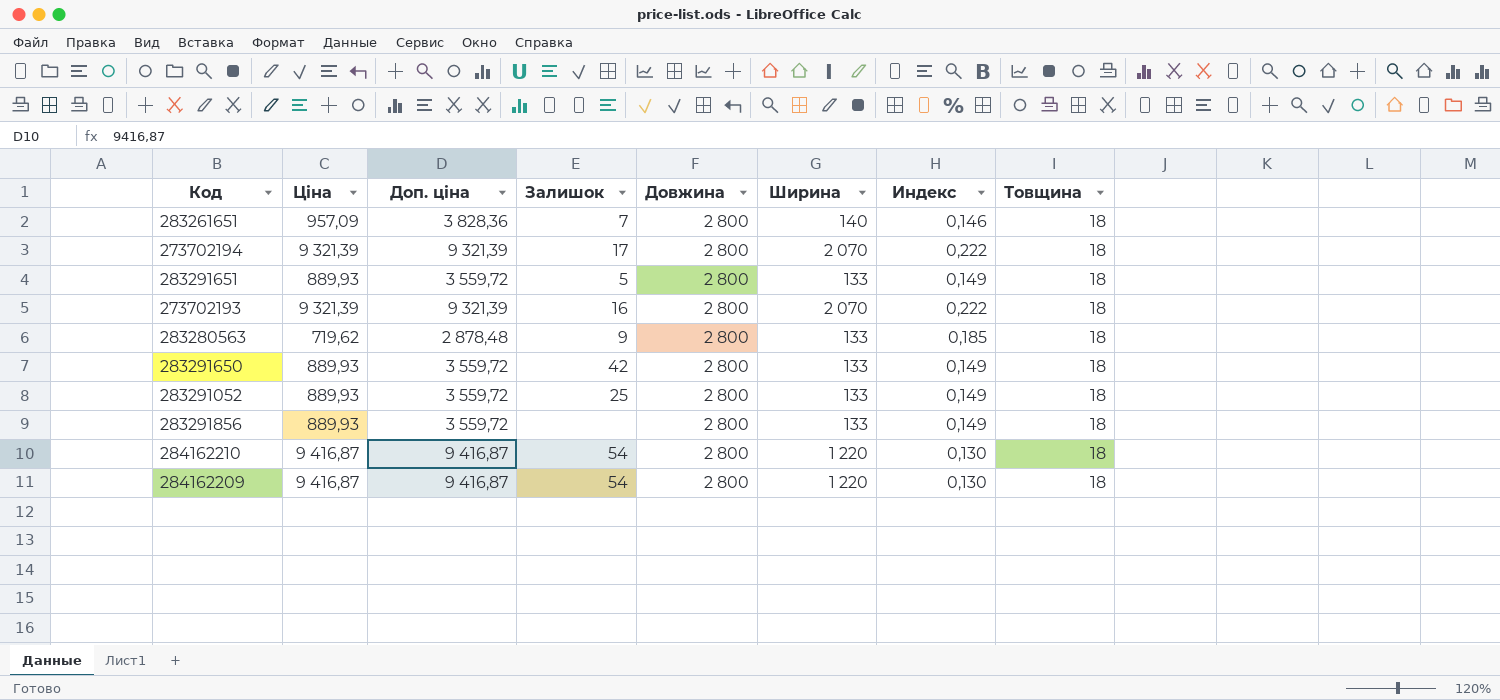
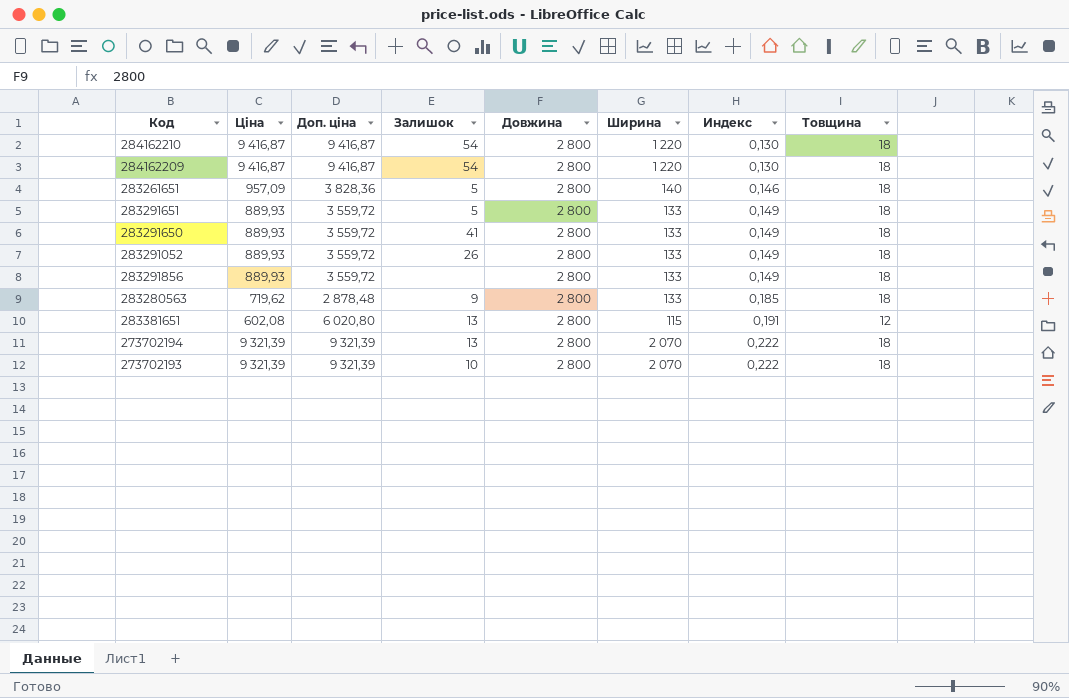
row order: none -> Индекс ascending
283261651 | Залишок: 7 -> 5
283291650 | Залишок: 42 -> 41
283291052 | Залишок: 25 -> 26
row 283381651: none -> 602,08 | 6 020,80 | 13 | 2 800 | 115 | 0,191 | 12
273702194 | Залишок: 17 -> 13
273702193 | Залишок: 16 -> 10

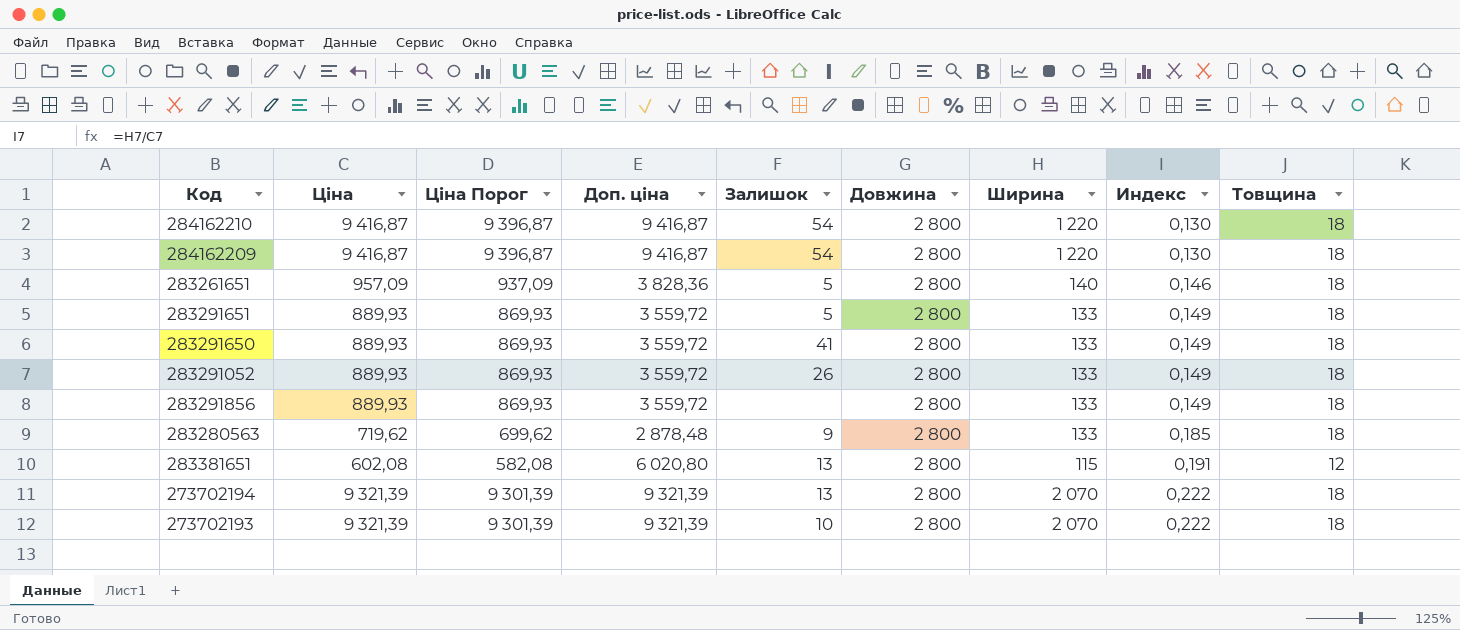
column Ціна Порог | formula: none -> [Ціна] - 20

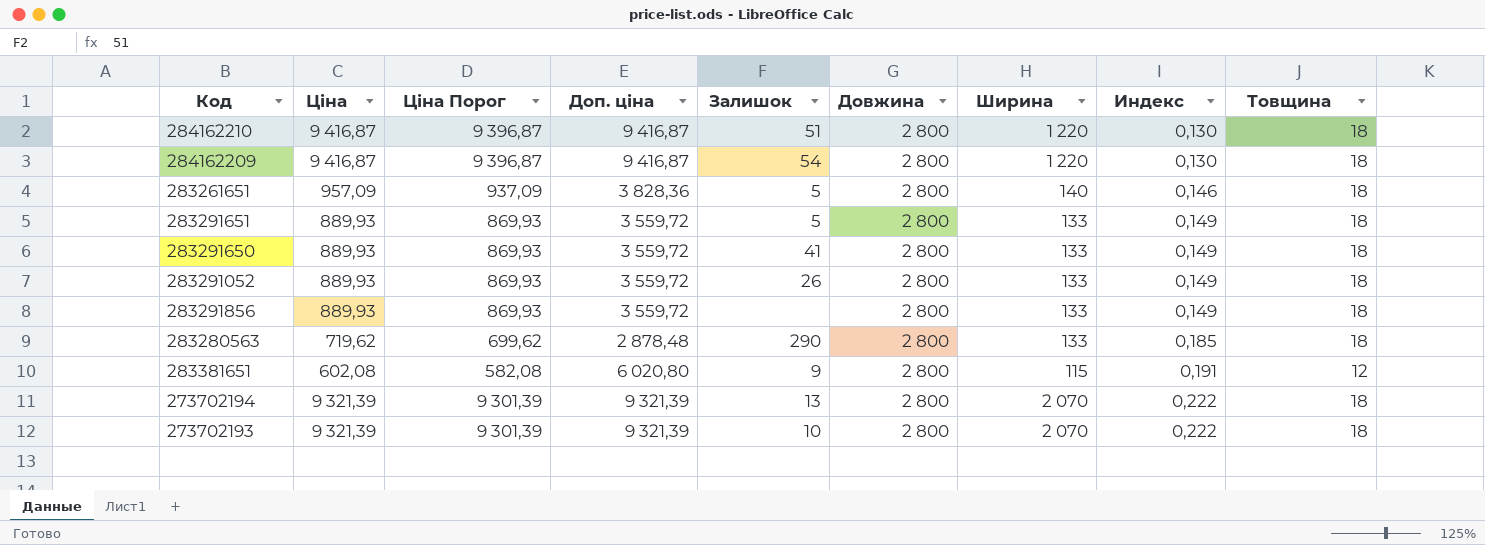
284162210 | Залишок: 54 -> 51
283280563 | Залишок: 9 -> 290
283381651 | Залишок: 13 -> 9

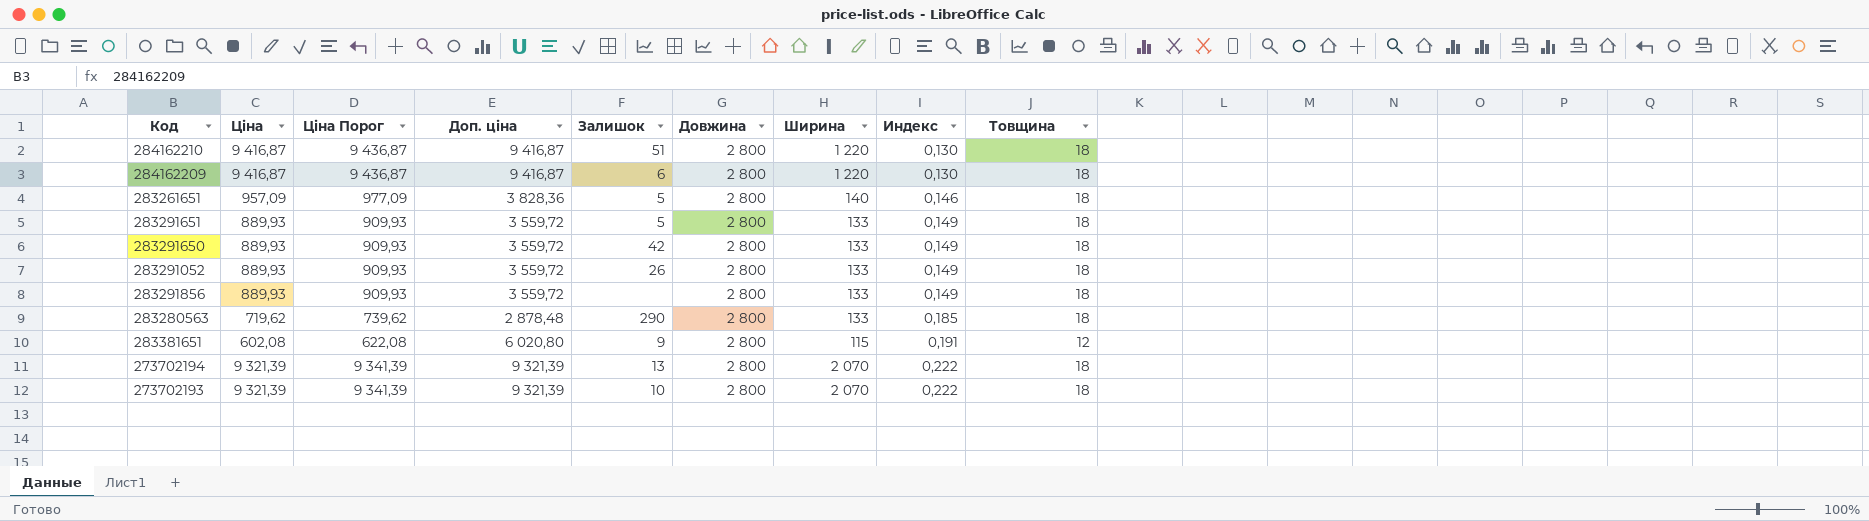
column Ціна Порог | formula: [Ціна] - 20 -> [Ціна] + 20
284162209 | Залишок: 54 -> 6
283291650 | Залишок: 41 -> 42

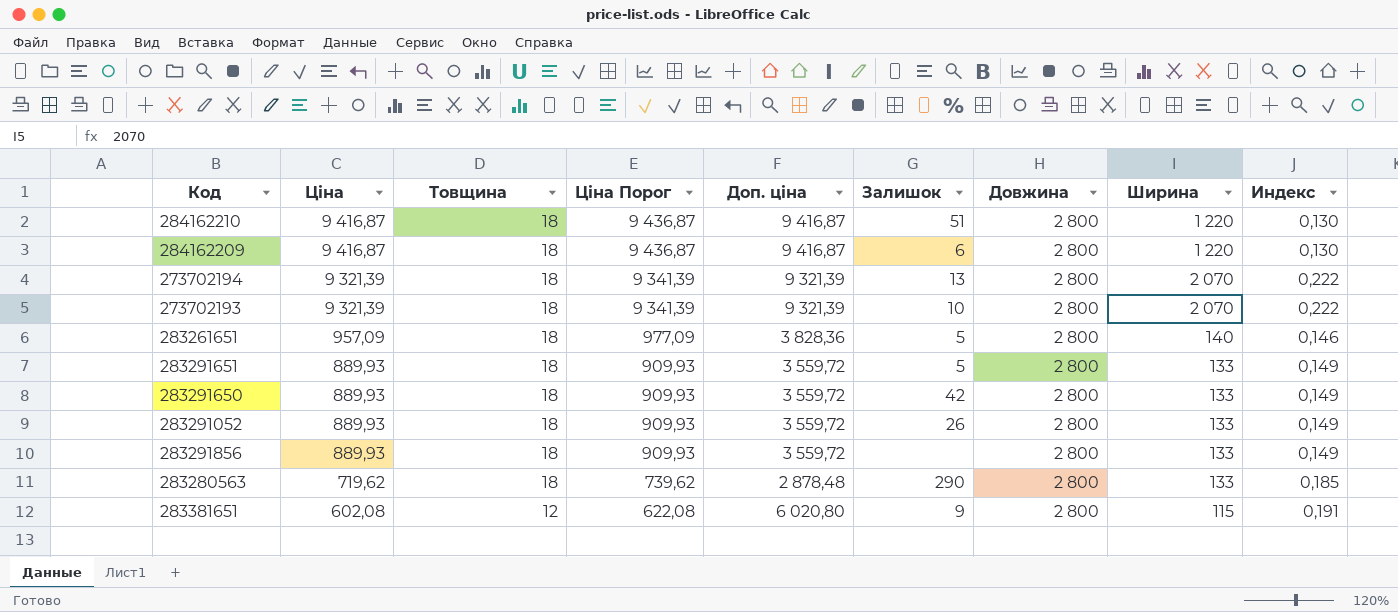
row order: Индекс ascending -> Ціна descending
column Товщина | position: 9 -> 3

